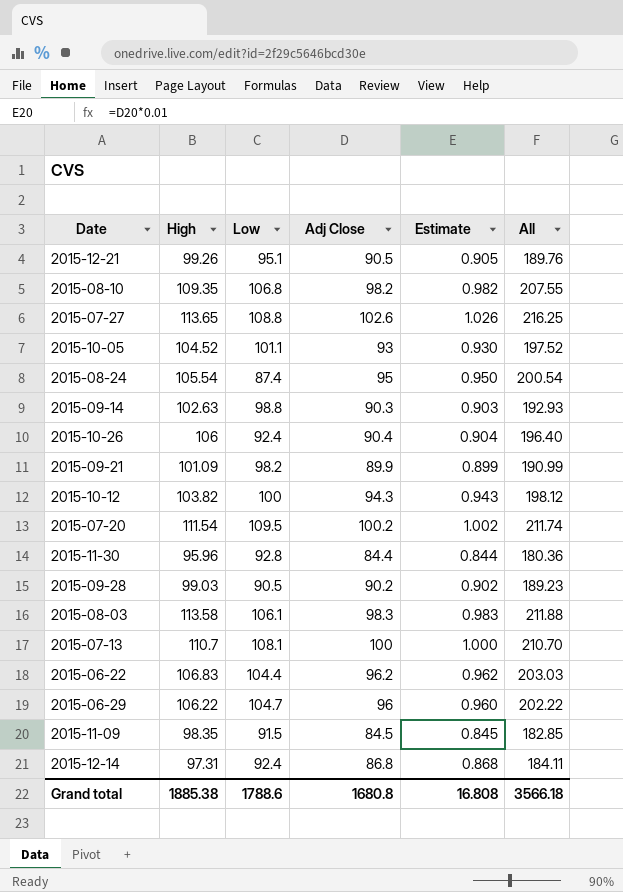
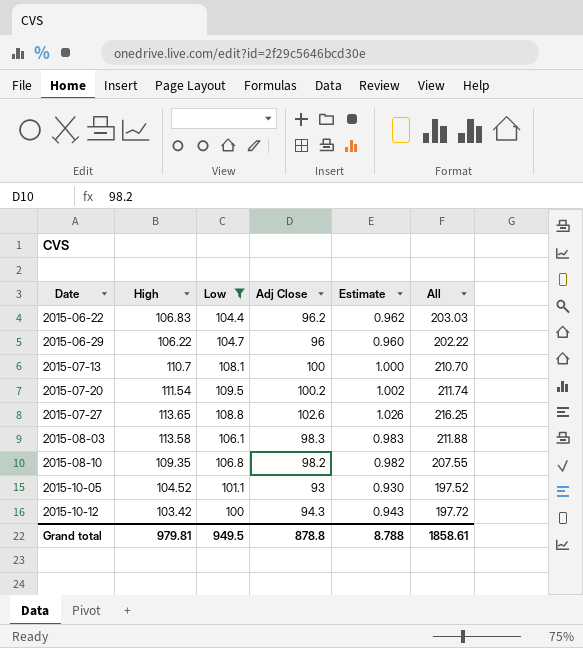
filter: none -> Low >= 100
row order: none -> Date ascending
2015-10-12 | High: 103.82 -> 103.42
2015-10-12 | All: 198.12 -> 197.72
Grand total | High: 1885.38 -> 979.81
Grand total | Low: 1788.6 -> 949.5
Grand total | Adj Close: 1680.8 -> 878.8
Grand total | Estimate: 16.808 -> 8.788
Grand total | All: 3566.18 -> 1858.61

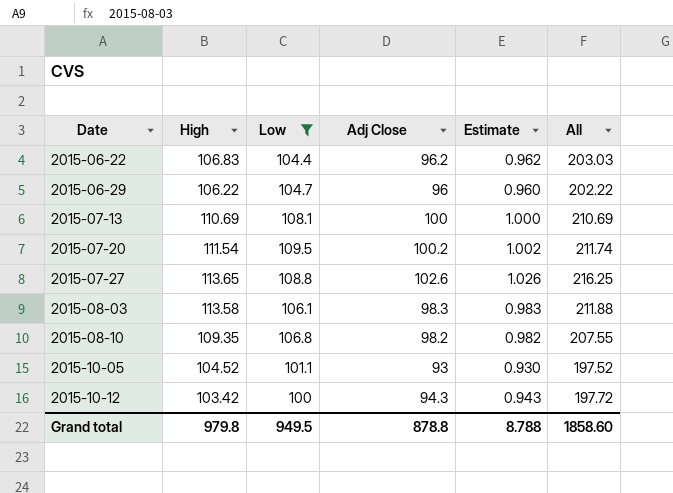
2015-07-13 | High: 110.7 -> 110.69
2015-07-13 | All: 210.70 -> 210.69
Grand total | High: 979.81 -> 979.8
Grand total | All: 1858.61 -> 1858.60

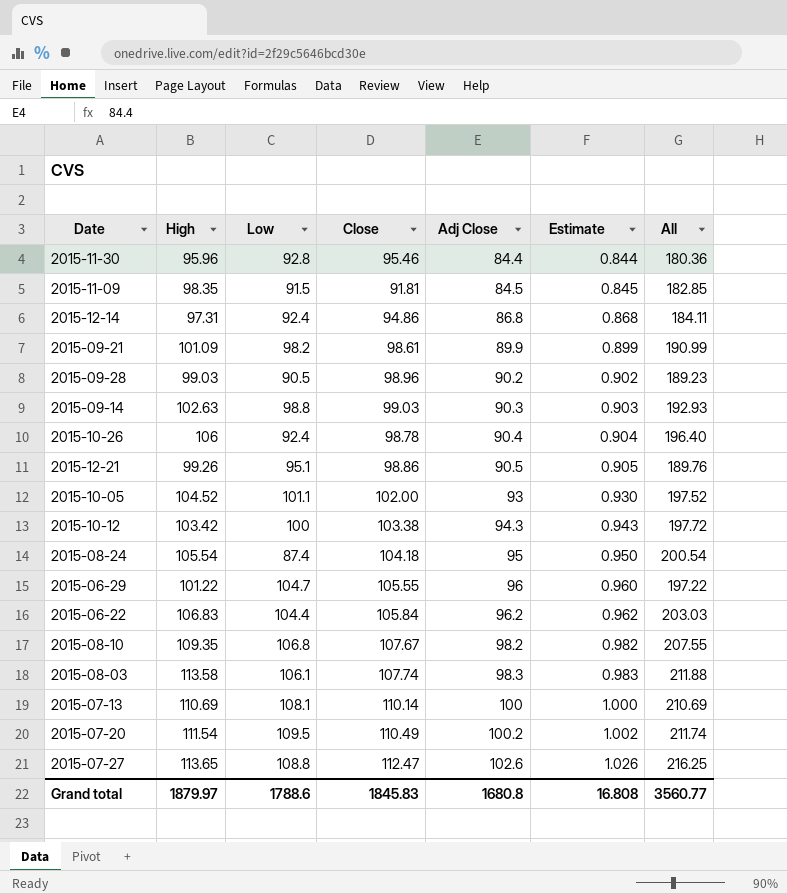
filter: Low >= 100 -> none
row order: Date ascending -> Adj Close ascending
column Close | position: none -> 4
2015-06-29 | High: 106.22 -> 101.22
2015-06-29 | All: 202.22 -> 197.22
Grand total | High: 979.8 -> 1879.97
Grand total | Low: 949.5 -> 1788.6
Grand total | Adj Close: 878.8 -> 1680.8
Grand total | Estimate: 8.788 -> 16.808
Grand total | All: 1858.60 -> 3560.77

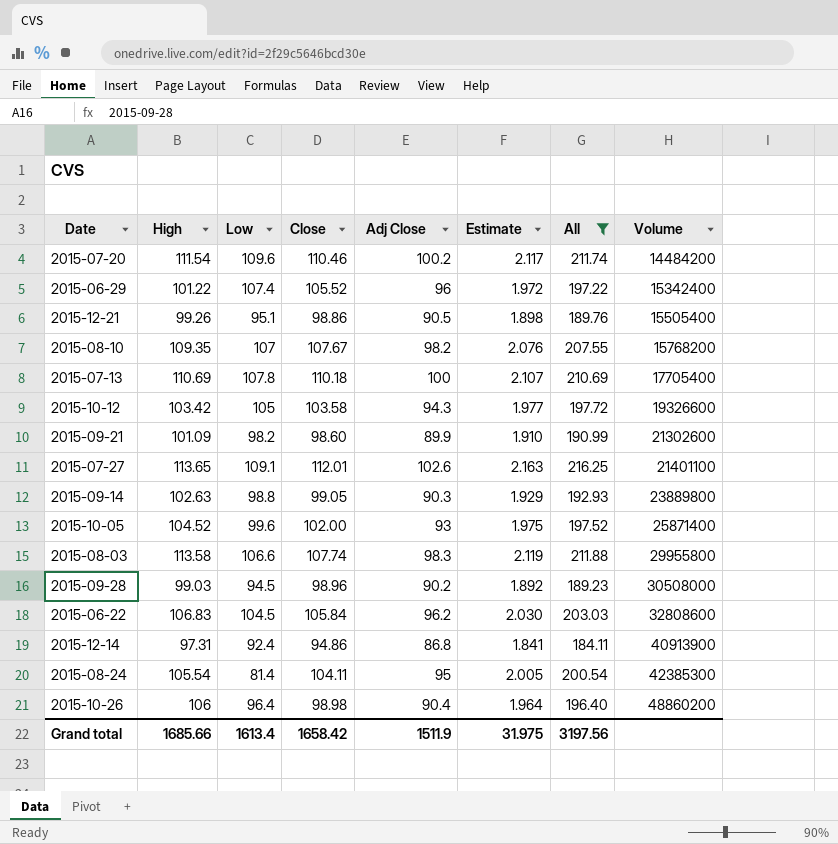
filter: none -> All >= 184.11
row order: Adj Close ascending -> Volume ascending
column Estimate | formula: [Adj Close] * 0.01 -> [All] * 0.01
column Volume | position: none -> 8
2015-07-20 | Low: 109.5 -> 109.6
2015-07-20 | Close: 110.49 -> 110.46
2015-06-29 | Low: 104.7 -> 107.4
2015-06-29 | Close: 105.55 -> 105.52
2015-08-10 | Low: 106.8 -> 107
2015-07-13 | Low: 108.1 -> 107.8
2015-07-13 | Close: 110.14 -> 110.18
2015-10-12 | Low: 100 -> 105
2015-10-12 | Close: 103.38 -> 103.58
2015-09-21 | Close: 98.61 -> 98.60
2015-07-27 | Low: 108.8 -> 109.1
2015-07-27 | Close: 112.47 -> 112.01
2015-09-14 | Close: 99.03 -> 99.05
2015-10-05 | Low: 101.1 -> 99.6
2015-08-03 | Low: 106.1 -> 106.6
2015-09-28 | Low: 90.5 -> 94.5
2015-06-22 | Low: 104.4 -> 104.5
2015-08-24 | Low: 87.4 -> 81.4
2015-08-24 | Close: 104.18 -> 104.11
2015-10-26 | Low: 92.4 -> 96.4
2015-10-26 | Close: 98.78 -> 98.98
Grand total | High: 1879.97 -> 1685.66
Grand total | Low: 1788.6 -> 1613.4
Grand total | Close: 1845.83 -> 1658.42
Grand total | Adj Close: 1680.8 -> 1511.9
Grand total | Estimate: 16.808 -> 31.975
Grand total | All: 3560.77 -> 3197.56

